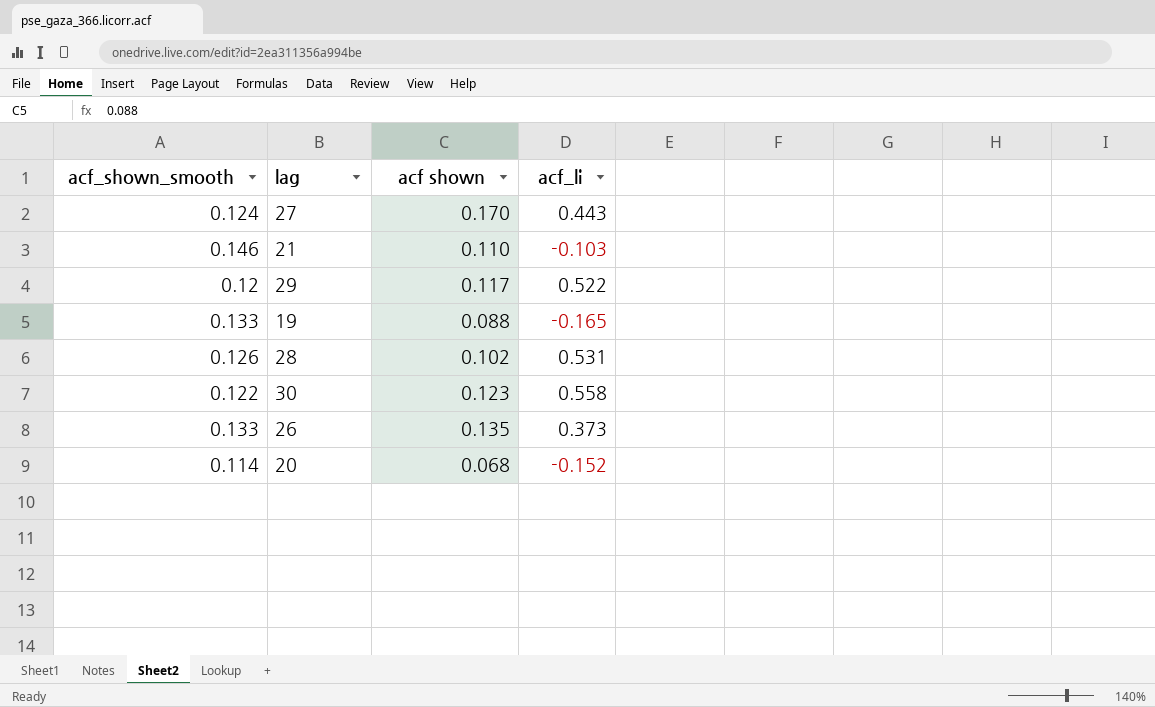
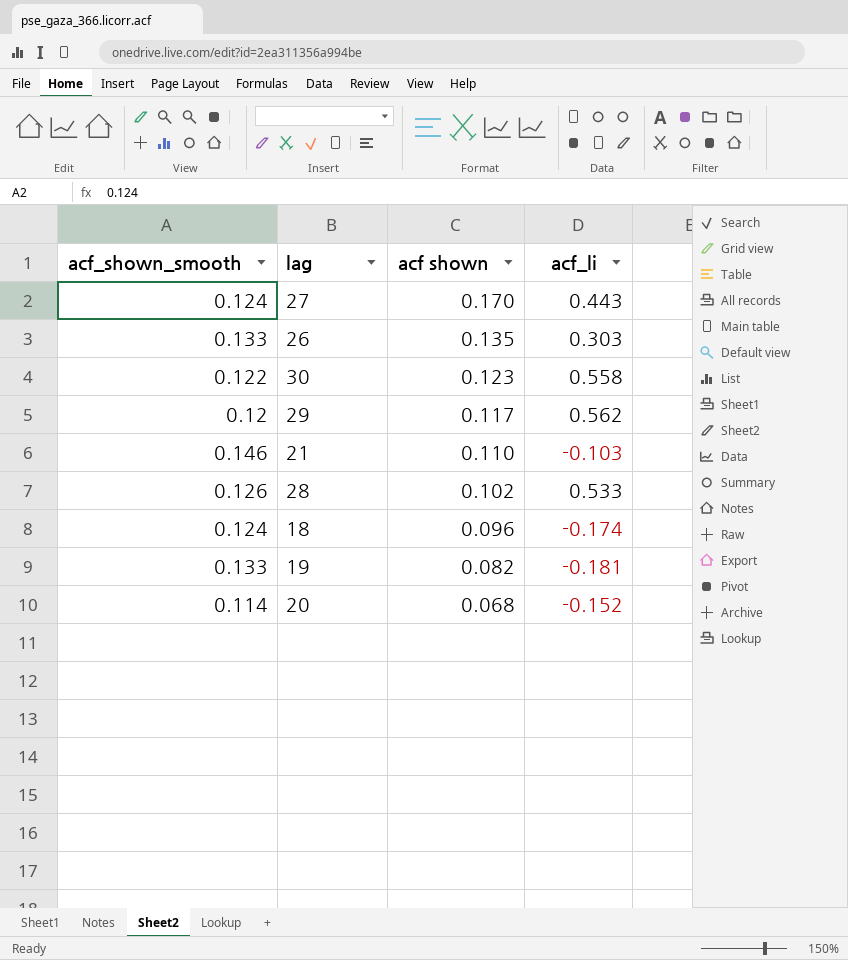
row order: none -> acf shown descending
26 | acf_li: 0.373 -> 0.303
29 | acf_li: 0.522 -> 0.562
28 | acf_li: 0.531 -> 0.533
row 18: none -> 0.124 | 0.096 | -0.174
19 | acf shown: 0.088 -> 0.082
19 | acf_li: -0.165 -> -0.181

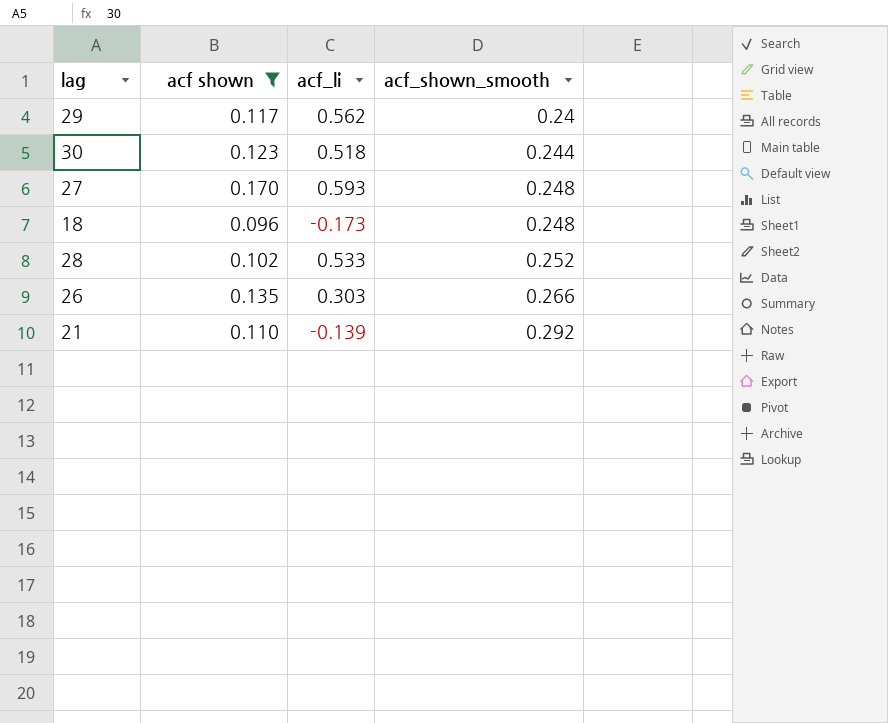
filter: none -> acf shown >= 0.096
row order: acf shown descending -> acf_shown_smooth ascending
column acf_shown_smooth | position: 1 -> 4
29 | acf_shown_smooth: 0.12 -> 0.24
30 | acf_li: 0.558 -> 0.518
30 | acf_shown_smooth: 0.122 -> 0.244
27 | acf_li: 0.443 -> 0.593
27 | acf_shown_smooth: 0.124 -> 0.248
18 | acf_li: -0.174 -> -0.173
18 | acf_shown_smooth: 0.124 -> 0.248
28 | acf_shown_smooth: 0.126 -> 0.252
26 | acf_shown_smooth: 0.133 -> 0.266
21 | acf_li: -0.103 -> -0.139
21 | acf_shown_smooth: 0.146 -> 0.292

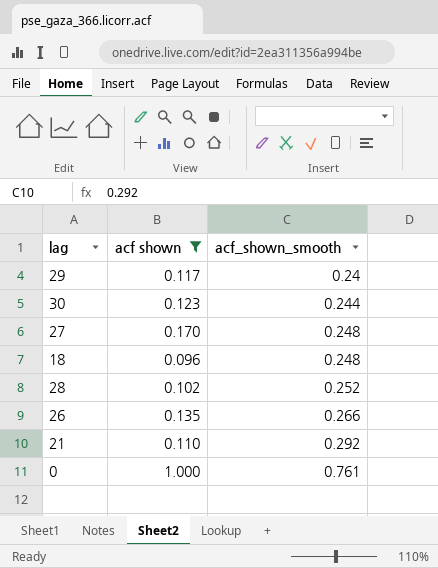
column acf_li | position: 3 -> none
row 0: none -> 1.000 | 0.761

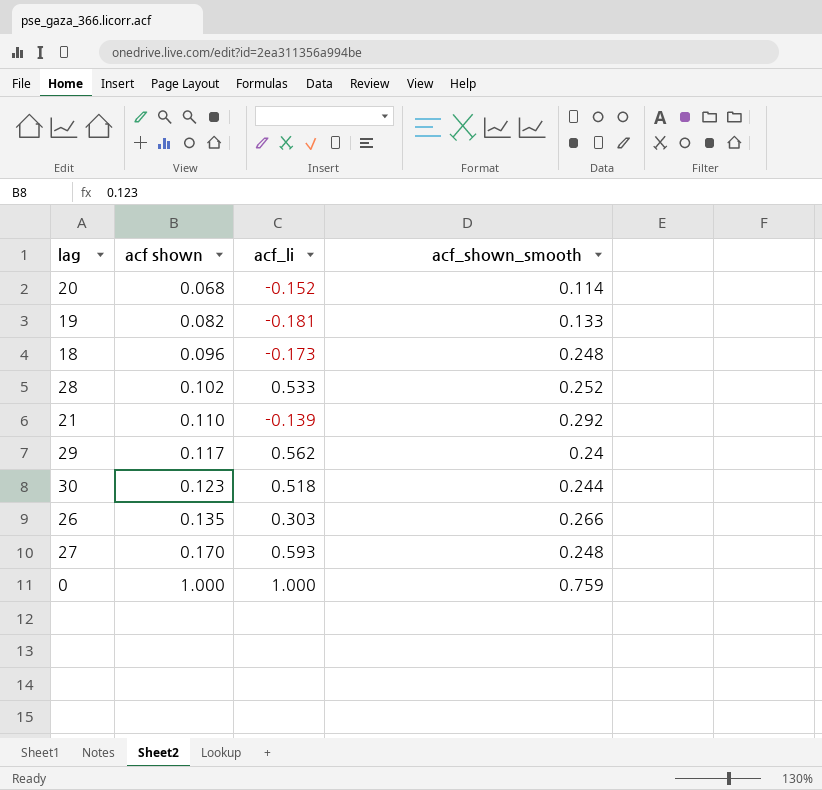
filter: acf shown >= 0.096 -> none
row order: acf_shown_smooth ascending -> acf shown ascending
column acf_li | position: none -> 3
0 | acf_shown_smooth: 0.761 -> 0.759

